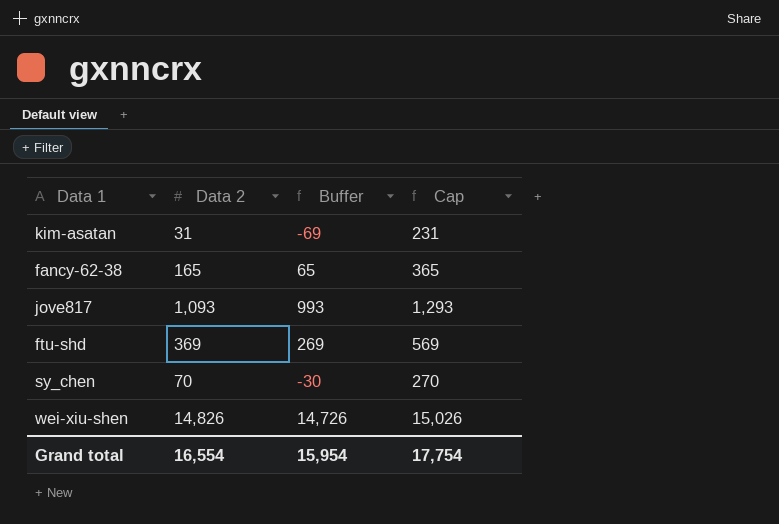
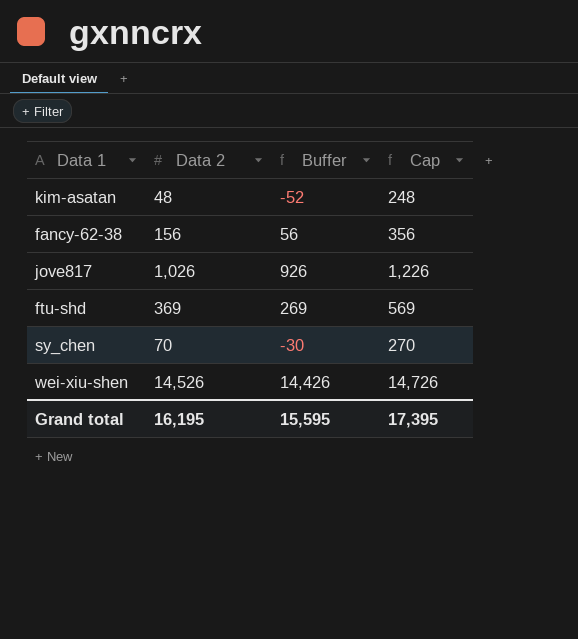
kim-asatan | Data 2: 31 -> 48
kim-asatan | Buffer: -69 -> -52
kim-asatan | Cap: 231 -> 248
fancy-62-38 | Data 2: 165 -> 156
fancy-62-38 | Buffer: 65 -> 56
fancy-62-38 | Cap: 365 -> 356
jove817 | Data 2: 1,093 -> 1,026
jove817 | Buffer: 993 -> 926
jove817 | Cap: 1,293 -> 1,226
wei-xiu-shen | Data 2: 14,826 -> 14,526
wei-xiu-shen | Buffer: 14,726 -> 14,426
wei-xiu-shen | Cap: 15,026 -> 14,726
Grand total | Data 2: 16,554 -> 16,195
Grand total | Buffer: 15,954 -> 15,595
Grand total | Cap: 17,754 -> 17,395

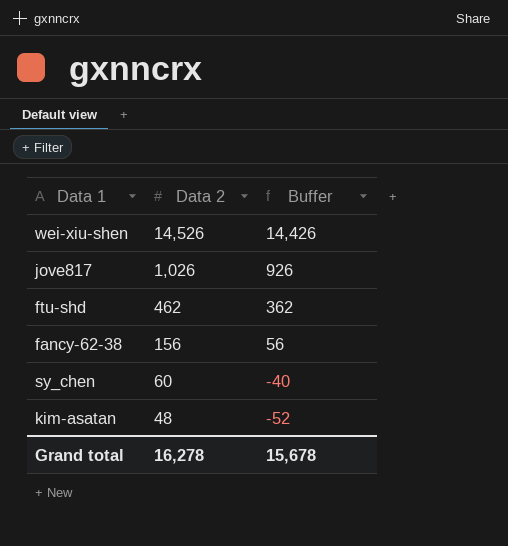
row order: none -> Data 2 descending
column Cap | formula: [Data 2] + 200 -> none
ftu-shd | Data 2: 369 -> 462
ftu-shd | Buffer: 269 -> 362
sy_chen | Data 2: 70 -> 60
sy_chen | Buffer: -30 -> -40
Grand total | Data 2: 16,195 -> 16,278
Grand total | Buffer: 15,595 -> 15,678

